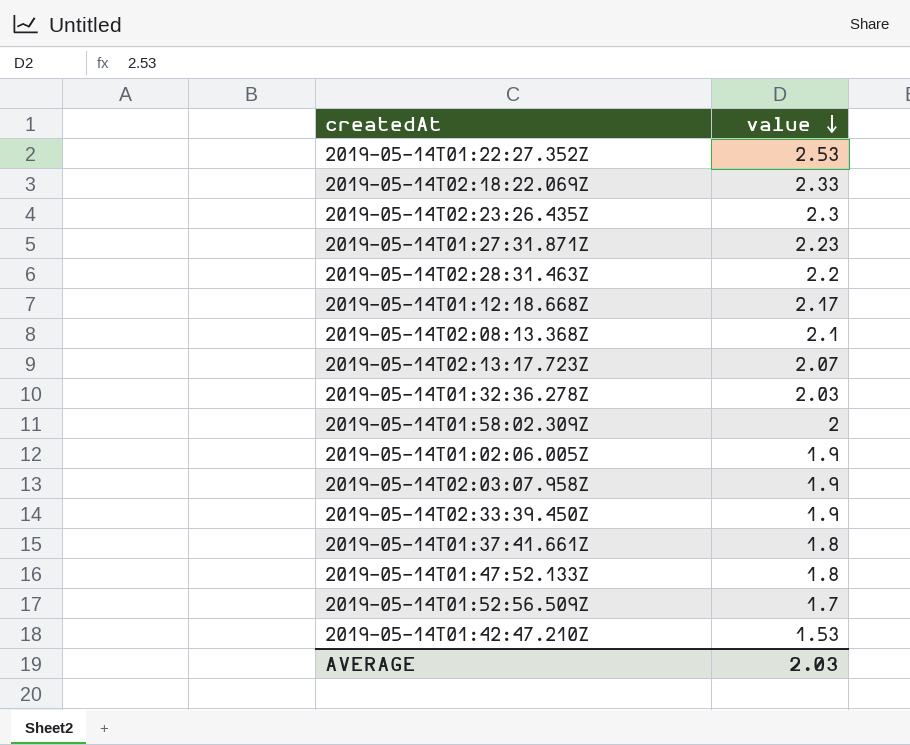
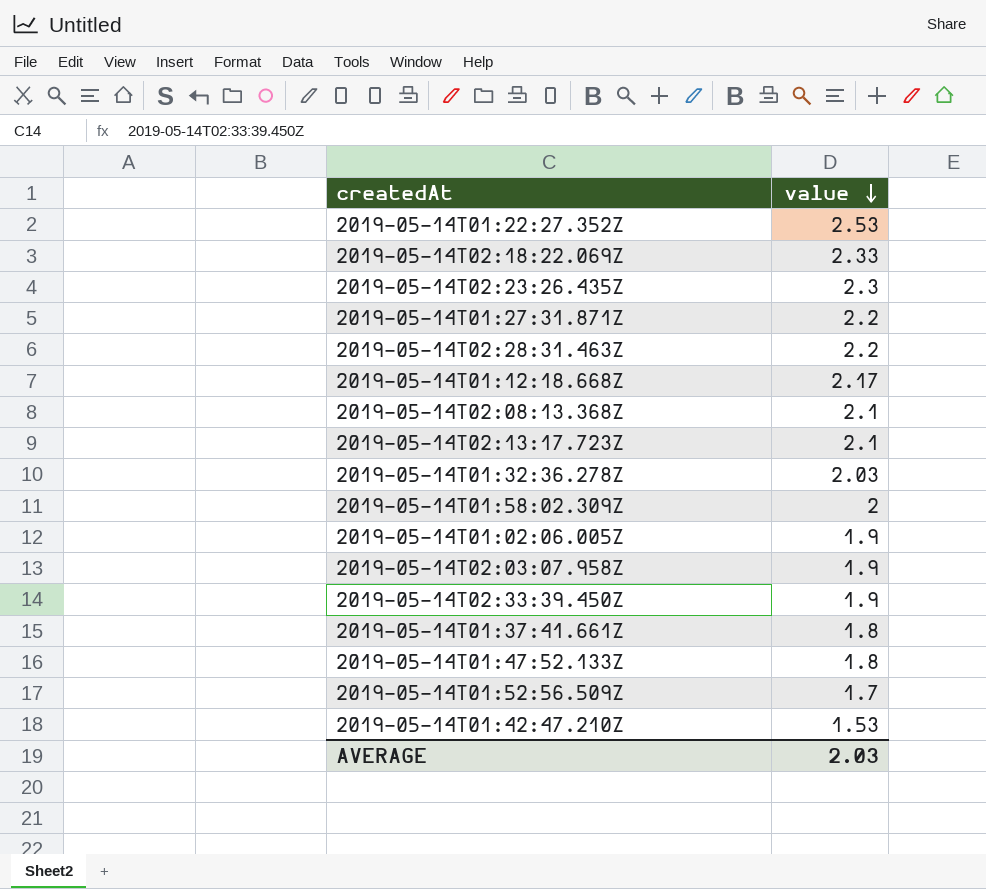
2019-05-14T01:27:31.871Z | value: 2.23 -> 2.2
2019-05-14T02:13:17.723Z | value: 2.07 -> 2.1

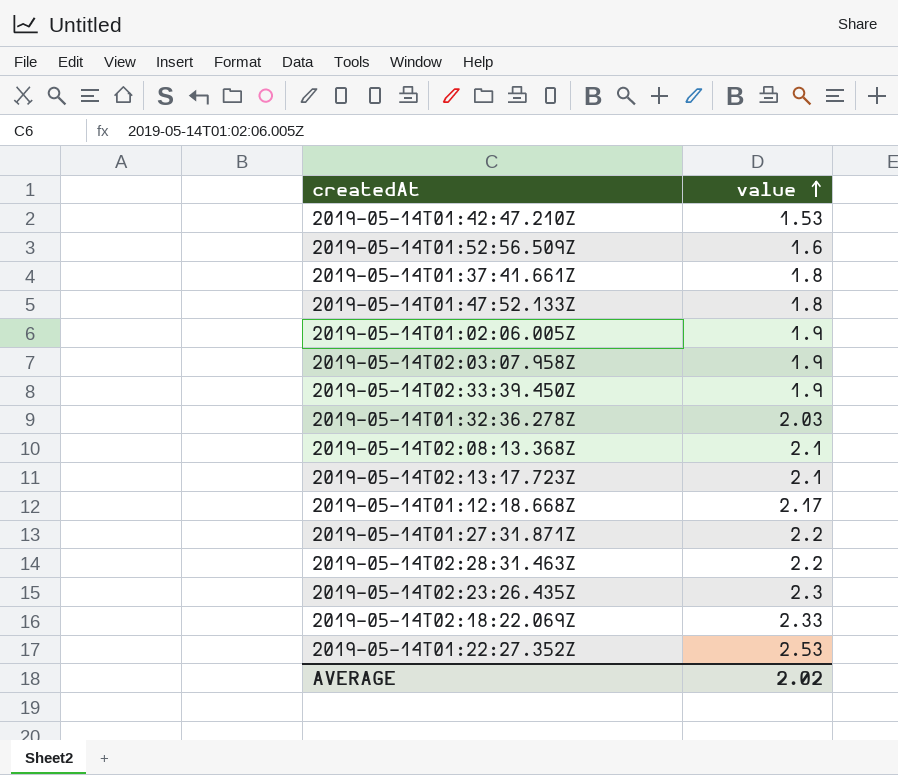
row order: value descending -> value ascending
row 2019-05-14T01:58:02.309Z: 2 -> none
2019-05-14T01:52:56.509Z | value: 1.7 -> 1.6
AVERAGE | value: 2.03 -> 2.02

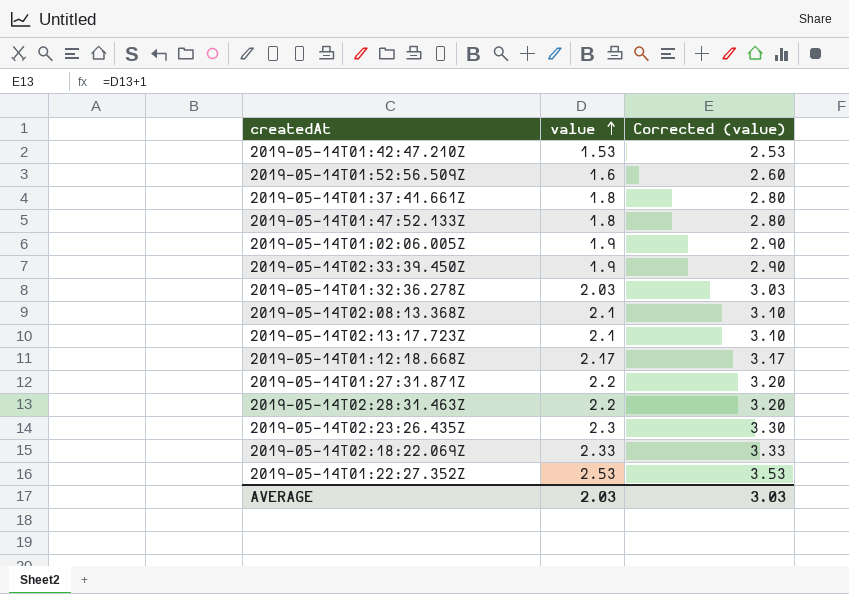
column Corrected (value) | formula: none -> [value] + 1
row 2019-05-14T02:03:07.958Z: 1.9 -> none
AVERAGE | value: 2.02 -> 2.03

